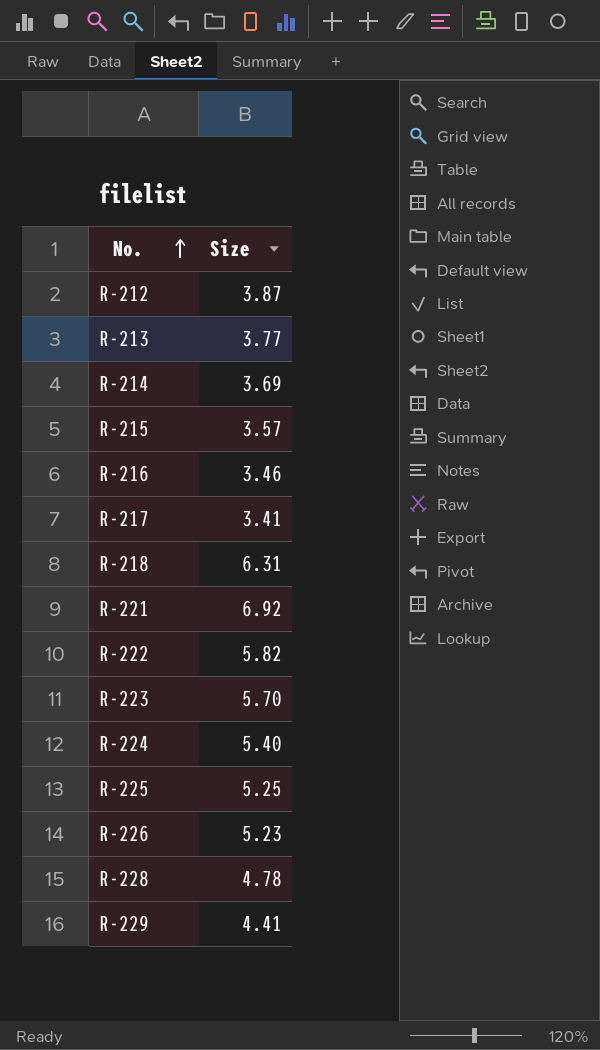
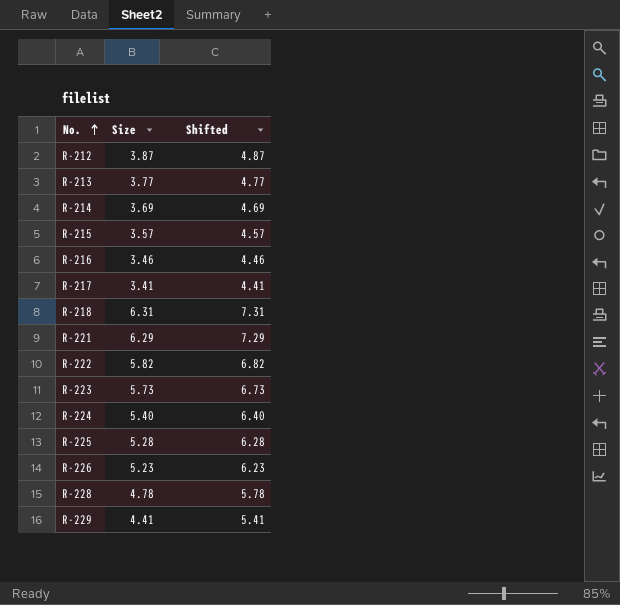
column Shifted | formula: none -> [Size] + 1
R-221 | Size: 6.92 -> 6.29
R-223 | Size: 5.70 -> 5.73
R-225 | Size: 5.25 -> 5.28

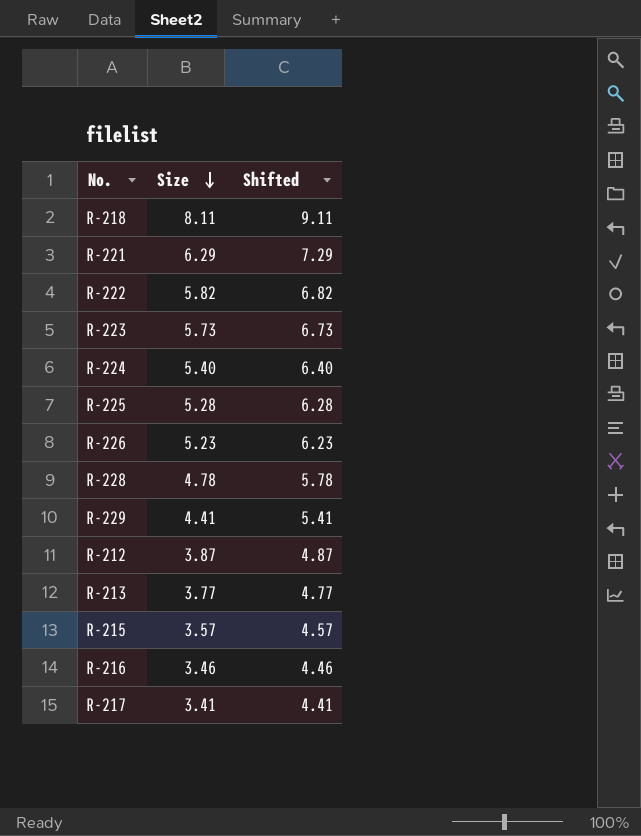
row order: No. ascending -> Size descending
row R-214: 3.69 | 4.69 -> none
R-218 | Size: 6.31 -> 8.11
R-218 | Shifted: 7.31 -> 9.11

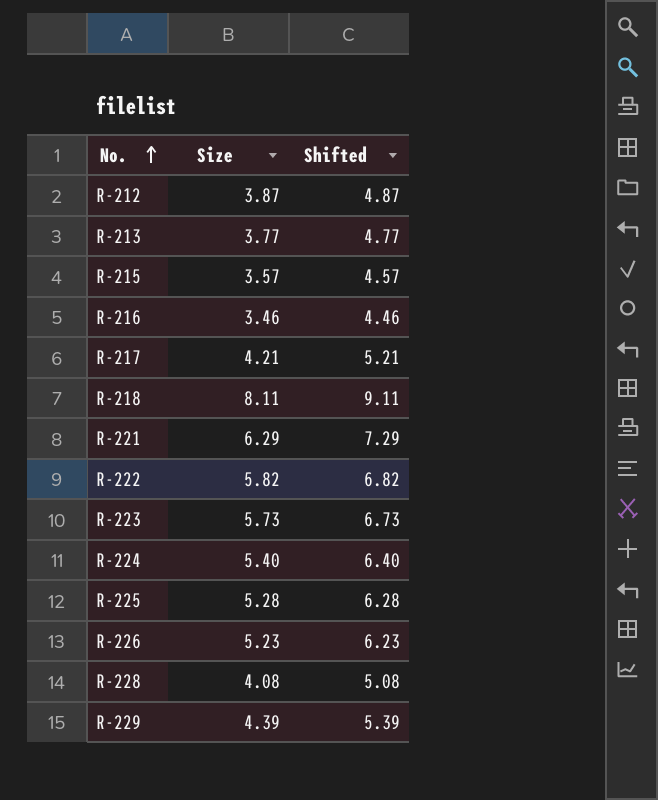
row order: Size descending -> No. ascending
R-217 | Size: 3.41 -> 4.21
R-217 | Shifted: 4.41 -> 5.21
R-228 | Size: 4.78 -> 4.08
R-228 | Shifted: 5.78 -> 5.08
R-229 | Size: 4.41 -> 4.39
R-229 | Shifted: 5.41 -> 5.39

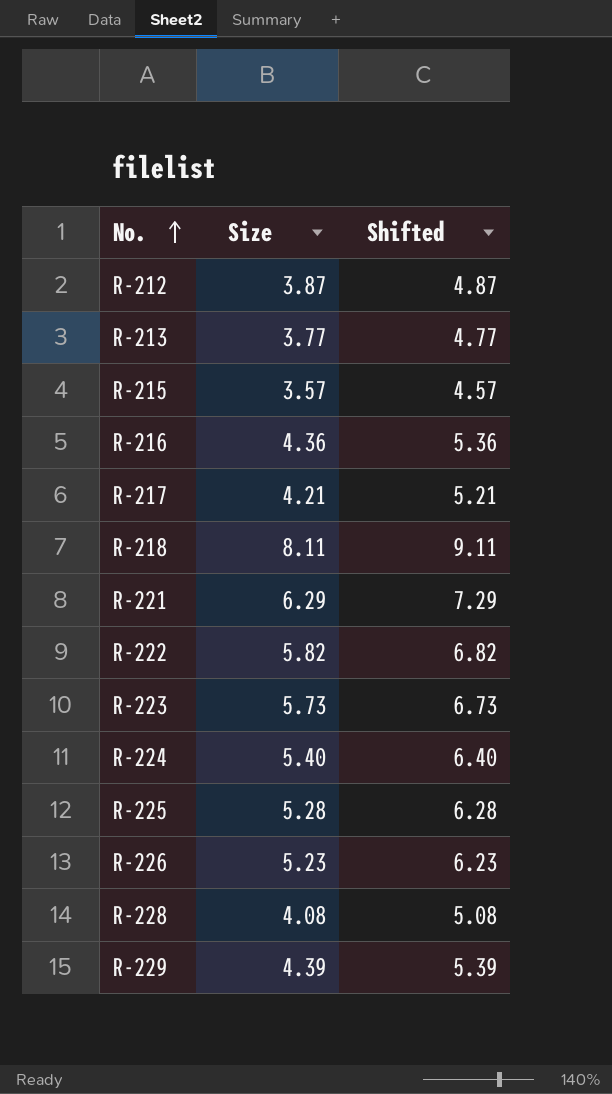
R-216 | Size: 3.46 -> 4.36
R-216 | Shifted: 4.46 -> 5.36

